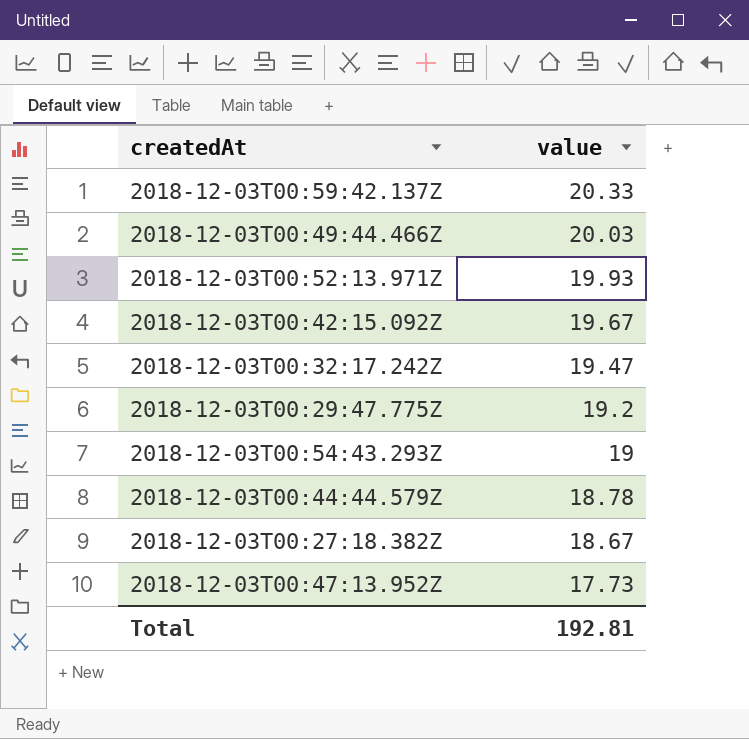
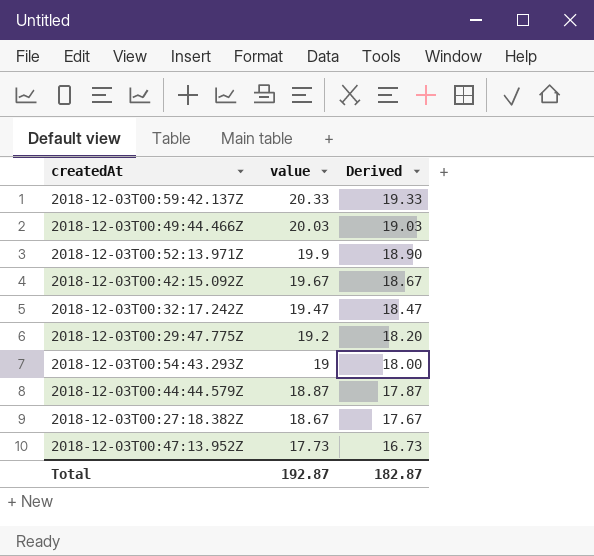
column Derived | formula: none -> [value] - 1
2018-12-03T00:52:13.971Z | value: 19.93 -> 19.9
2018-12-03T00:44:44.579Z | value: 18.78 -> 18.87
Total | value: 192.81 -> 192.87

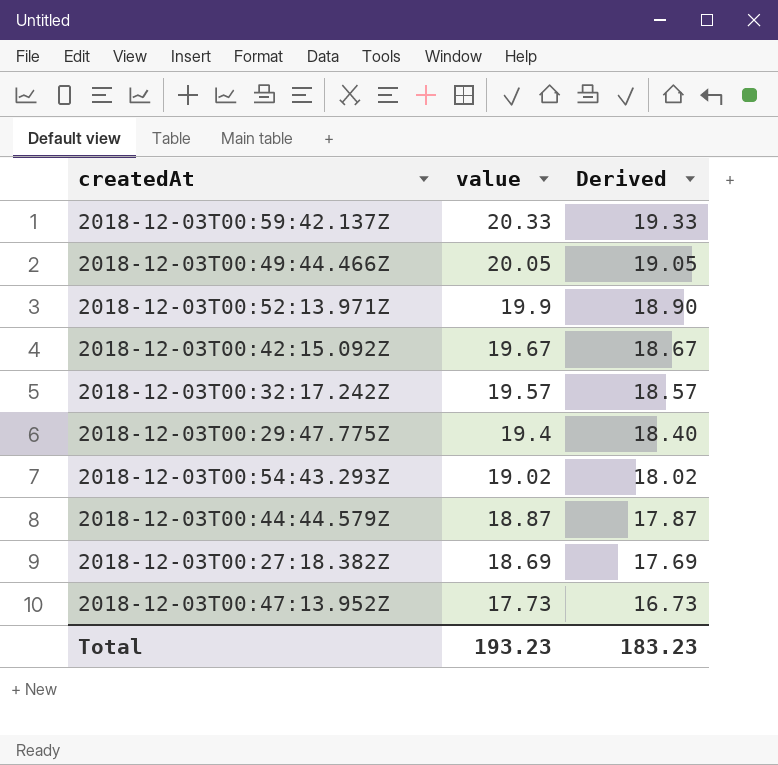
2018-12-03T00:49:44.466Z | value: 20.03 -> 20.05
2018-12-03T00:49:44.466Z | Derived: 19.03 -> 19.05
2018-12-03T00:32:17.242Z | value: 19.47 -> 19.57
2018-12-03T00:32:17.242Z | Derived: 18.47 -> 18.57
2018-12-03T00:29:47.775Z | value: 19.2 -> 19.4
2018-12-03T00:29:47.775Z | Derived: 18.20 -> 18.40
2018-12-03T00:54:43.293Z | value: 19 -> 19.02
2018-12-03T00:54:43.293Z | Derived: 18.00 -> 18.02
2018-12-03T00:27:18.382Z | value: 18.67 -> 18.69
2018-12-03T00:27:18.382Z | Derived: 17.67 -> 17.69
Total | value: 192.87 -> 193.23
Total | Derived: 182.87 -> 183.23

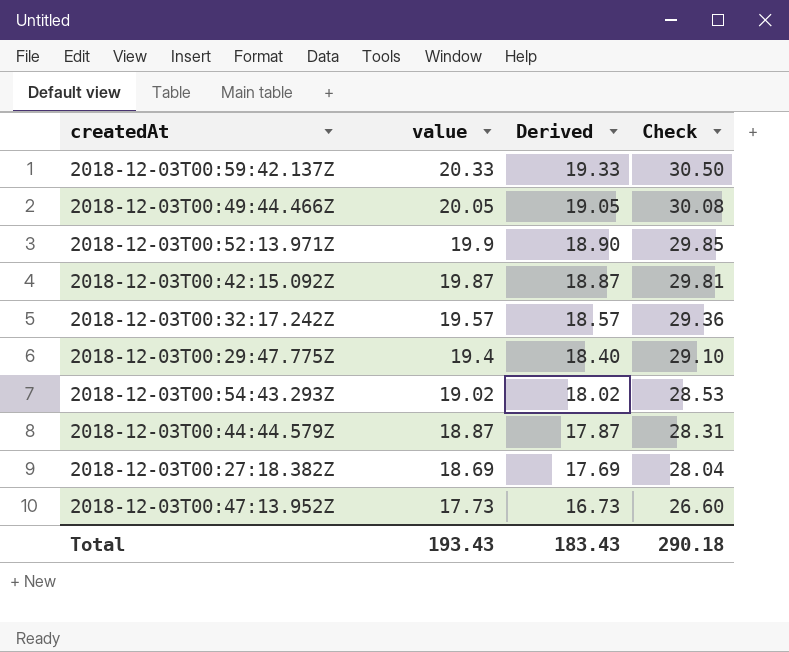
column Check | formula: none -> [value] * 1.5
2018-12-03T00:42:15.092Z | value: 19.67 -> 19.87
2018-12-03T00:42:15.092Z | Derived: 18.67 -> 18.87
Total | value: 193.23 -> 193.43
Total | Derived: 183.23 -> 183.43

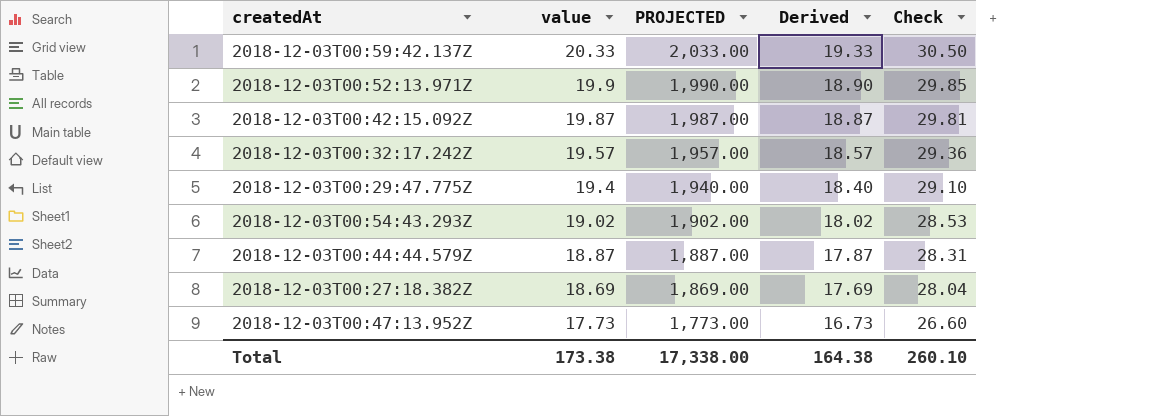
column PROJECTED | formula: none -> [value] * 100
row 2018-12-03T00:49:44.466Z: 20.05 | 19.05 | 30.08 -> none
Total | value: 193.43 -> 173.38
Total | Derived: 183.43 -> 164.38
Total | Check: 290.18 -> 260.10

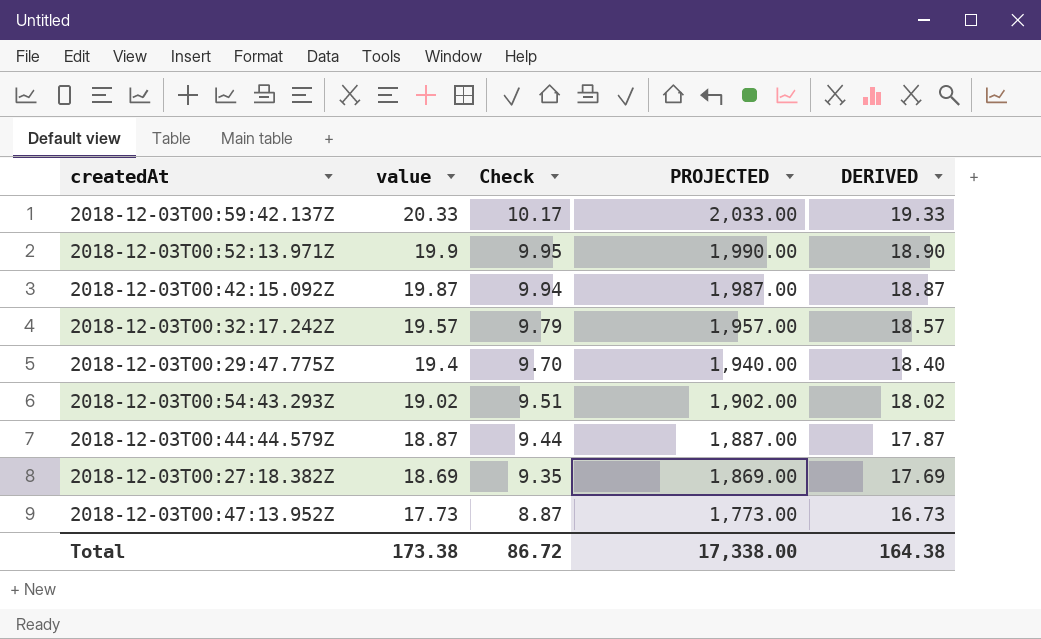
column Check | formula: [value] * 1.5 -> [value] * 0.5
column Check | position: 5 -> 3
column name: Derived -> DERIVED
Total | Check: 260.10 -> 86.72

